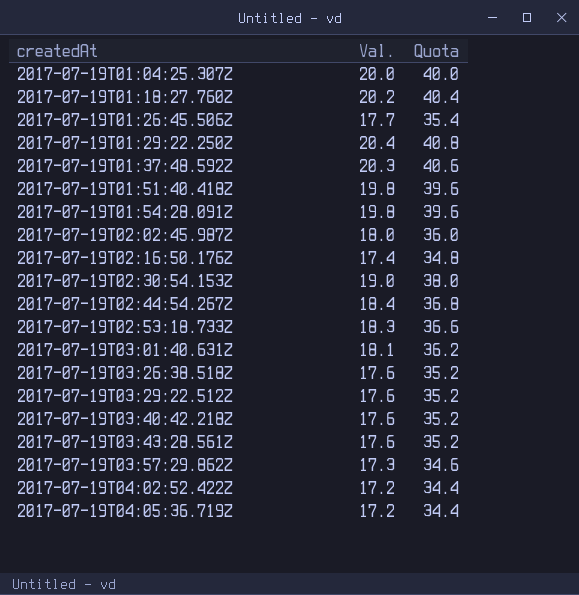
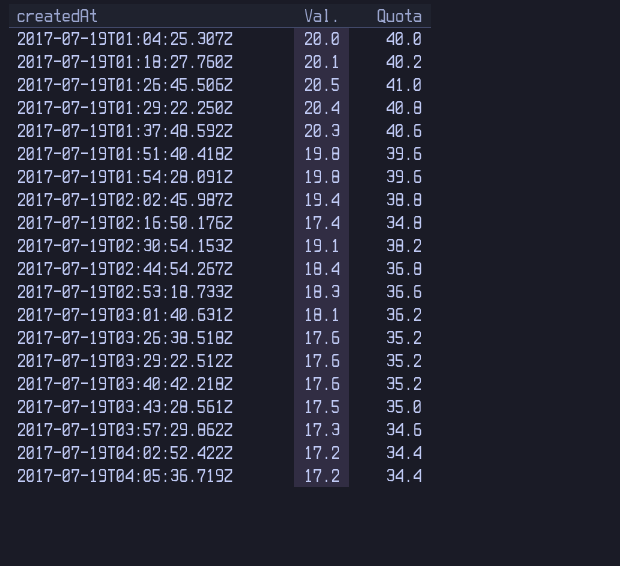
2017-07-19T01:18:27.760Z | Val.: 20.2 -> 20.1
2017-07-19T01:18:27.760Z | Quota: 40.4 -> 40.2
2017-07-19T01:26:45.506Z | Val.: 17.7 -> 20.5
2017-07-19T01:26:45.506Z | Quota: 35.4 -> 41.0
2017-07-19T02:02:45.987Z | Val.: 18.0 -> 19.4
2017-07-19T02:02:45.987Z | Quota: 36.0 -> 38.8
2017-07-19T02:30:54.153Z | Val.: 19.0 -> 19.1
2017-07-19T02:30:54.153Z | Quota: 38.0 -> 38.2
2017-07-19T03:43:28.561Z | Val.: 17.6 -> 17.5
2017-07-19T03:43:28.561Z | Quota: 35.2 -> 35.0

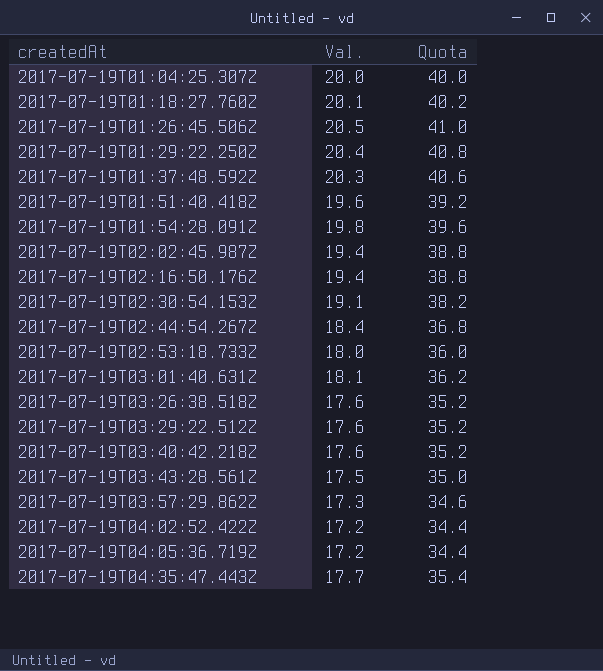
2017-07-19T01:51:40.418Z | Val.: 19.8 -> 19.6
2017-07-19T01:51:40.418Z | Quota: 39.6 -> 39.2
2017-07-19T02:16:50.176Z | Val.: 17.4 -> 19.4
2017-07-19T02:16:50.176Z | Quota: 34.8 -> 38.8
2017-07-19T02:53:18.733Z | Val.: 18.3 -> 18.0
2017-07-19T02:53:18.733Z | Quota: 36.6 -> 36.0
row 2017-07-19T04:35:47.443Z: none -> 17.7 | 35.4

